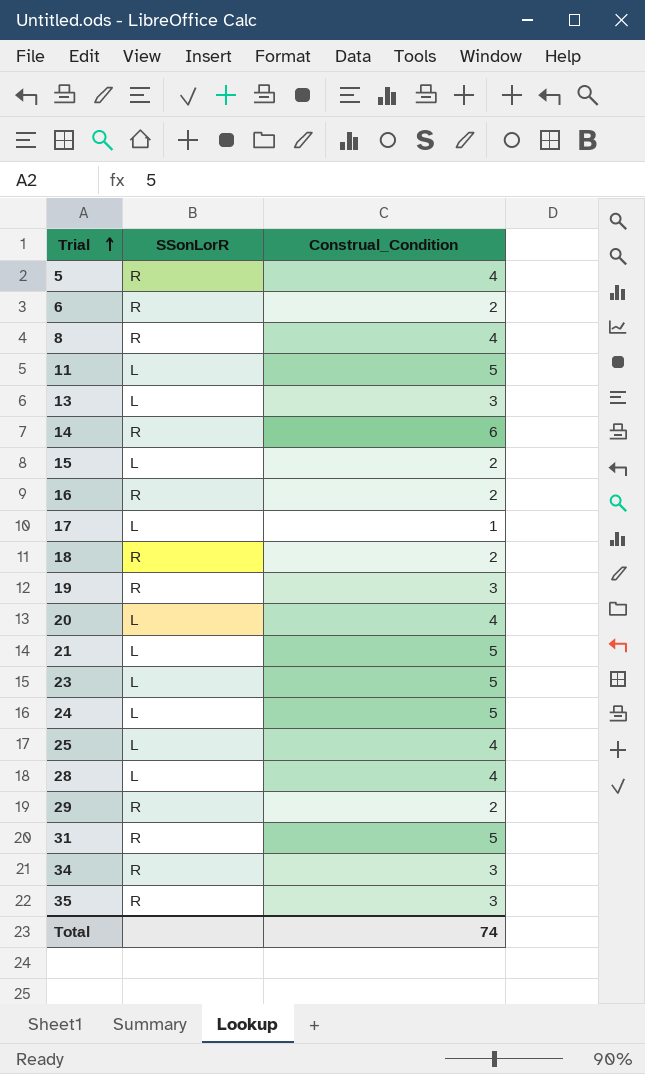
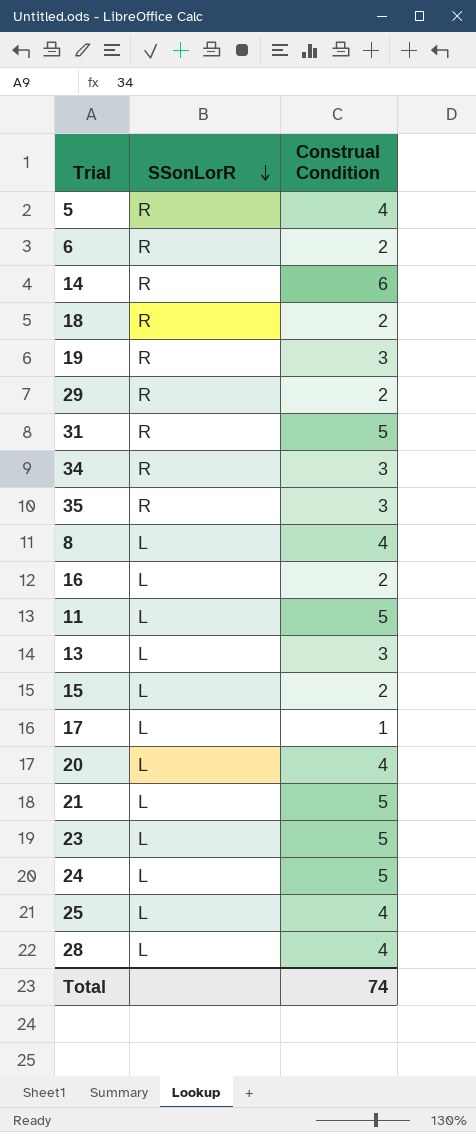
row order: Trial ascending -> SSonLorR descending
column name: Construal_Condition -> Construal Condition
8 | SSonLorR: R -> L
16 | SSonLorR: R -> L

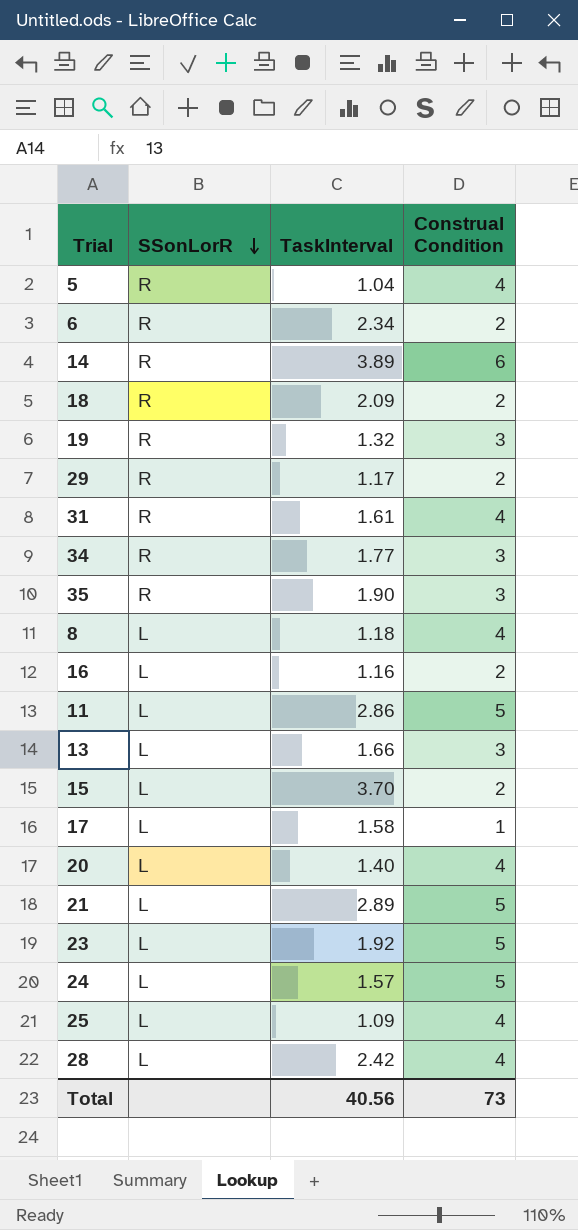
column TaskInterval | position: none -> 3
31 | Construal Condition: 5 -> 4
Total | Construal Condition: 74 -> 73

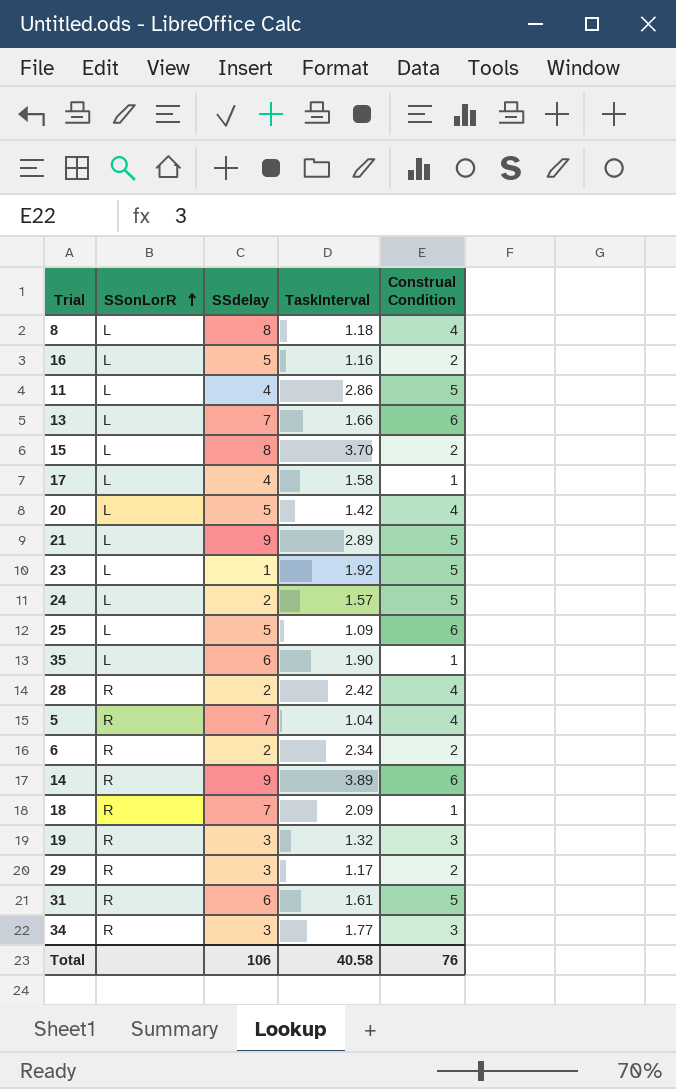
row order: SSonLorR descending -> SSonLorR ascending
column SSdelay | position: none -> 3
13 | Construal Condition: 3 -> 6
20 | TaskInterval: 1.40 -> 1.42
25 | Construal Condition: 4 -> 6
35 | SSonLorR: R -> L
35 | Construal Condition: 3 -> 1
28 | SSonLorR: L -> R
18 | Construal Condition: 2 -> 1
31 | Construal Condition: 4 -> 5
Total | TaskInterval: 40.56 -> 40.58
Total | Construal Condition: 73 -> 76

